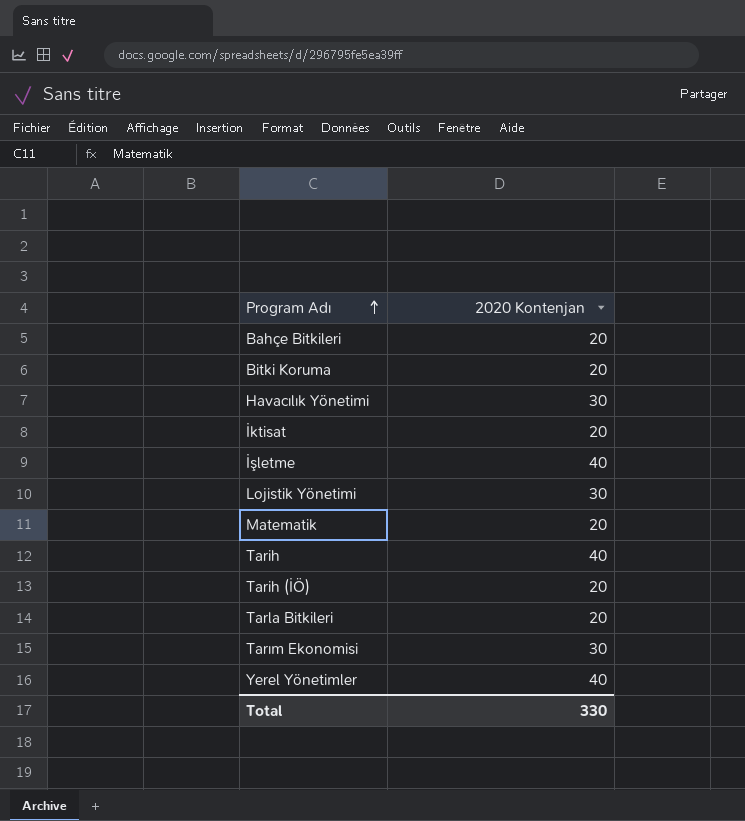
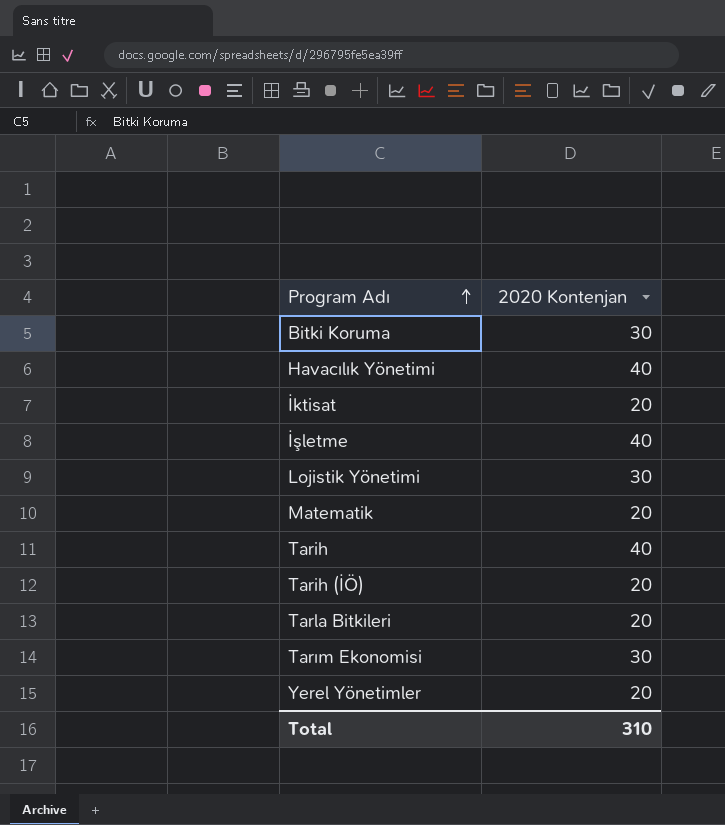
row Bahçe Bitkileri: 20 -> none
Bitki Koruma | 2020 Kontenjan: 20 -> 30
Havacılık Yönetimi | 2020 Kontenjan: 30 -> 40
Yerel Yönetimler | 2020 Kontenjan: 40 -> 20
Total | 2020 Kontenjan: 330 -> 310

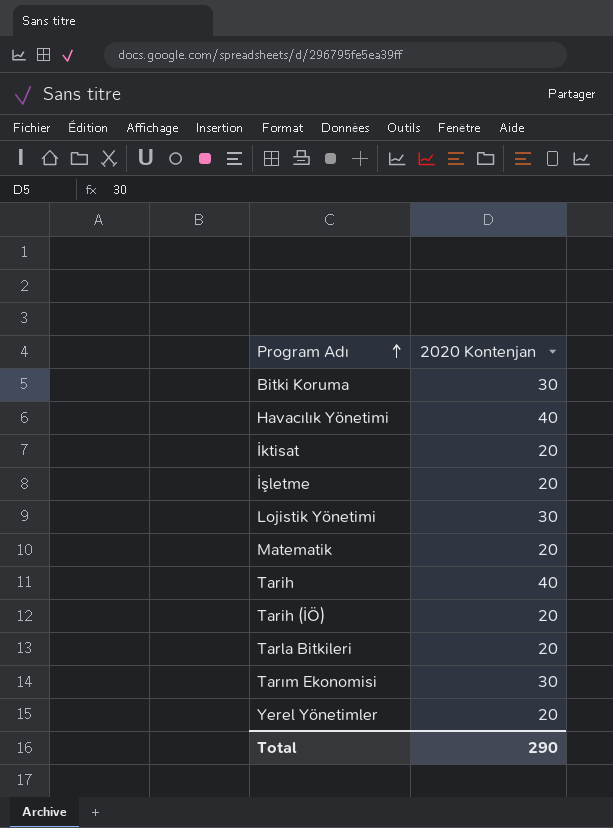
İşletme | 2020 Kontenjan: 40 -> 20
Total | 2020 Kontenjan: 310 -> 290

